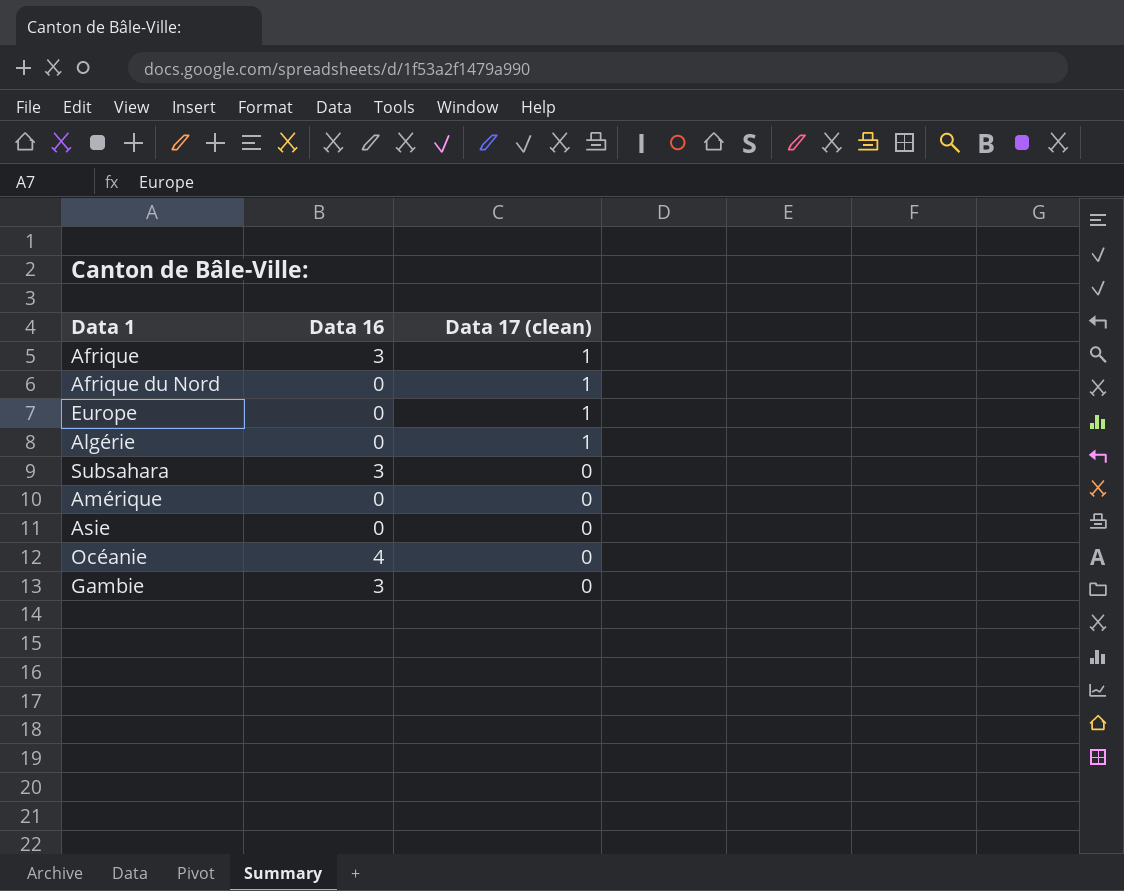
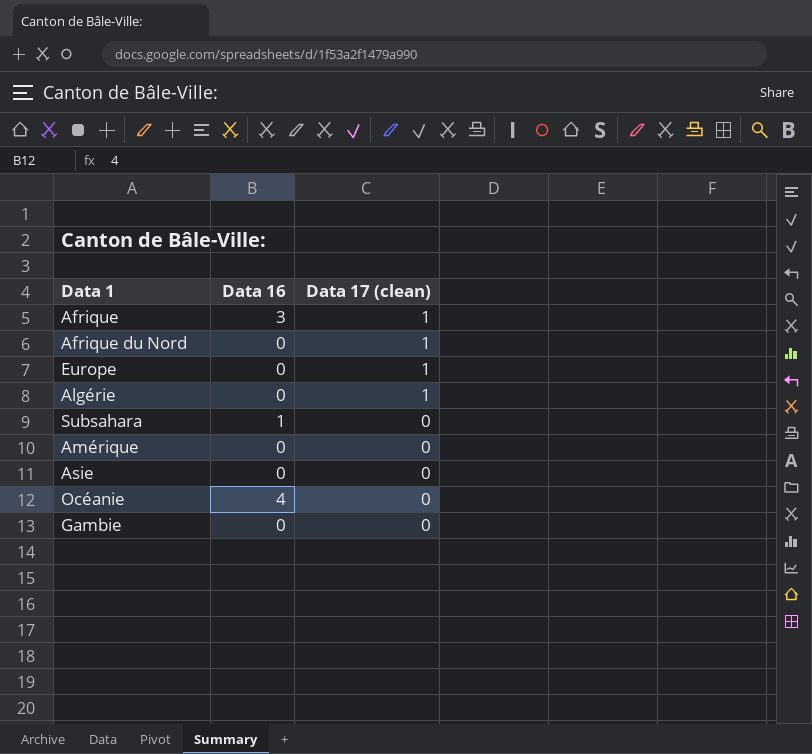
Subsahara | Data 16: 3 -> 1
Gambie | Data 16: 3 -> 0

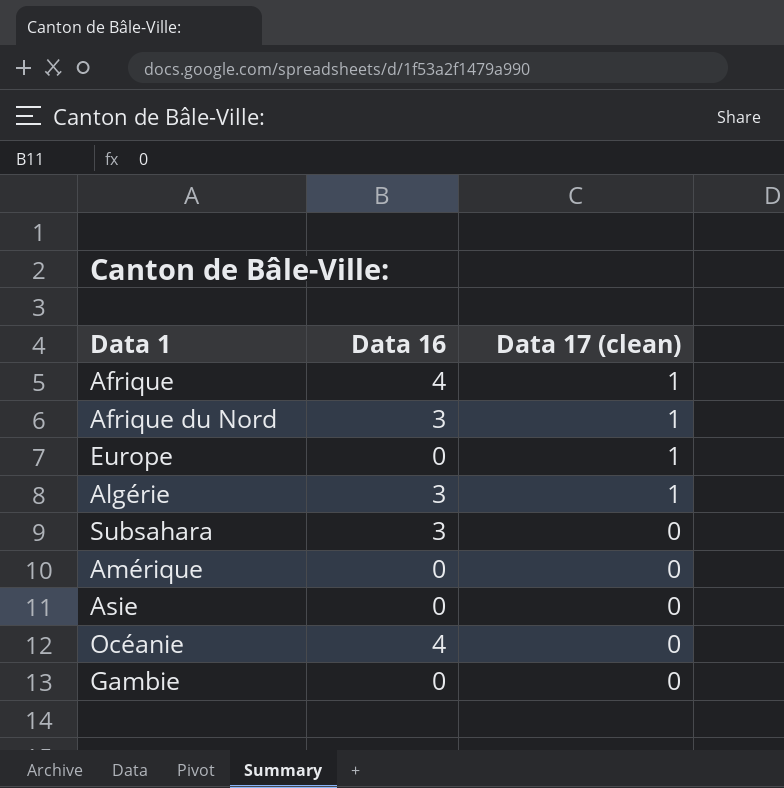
Afrique | Data 16: 3 -> 4
Afrique du Nord | Data 16: 0 -> 3
Algérie | Data 16: 0 -> 3
Subsahara | Data 16: 1 -> 3

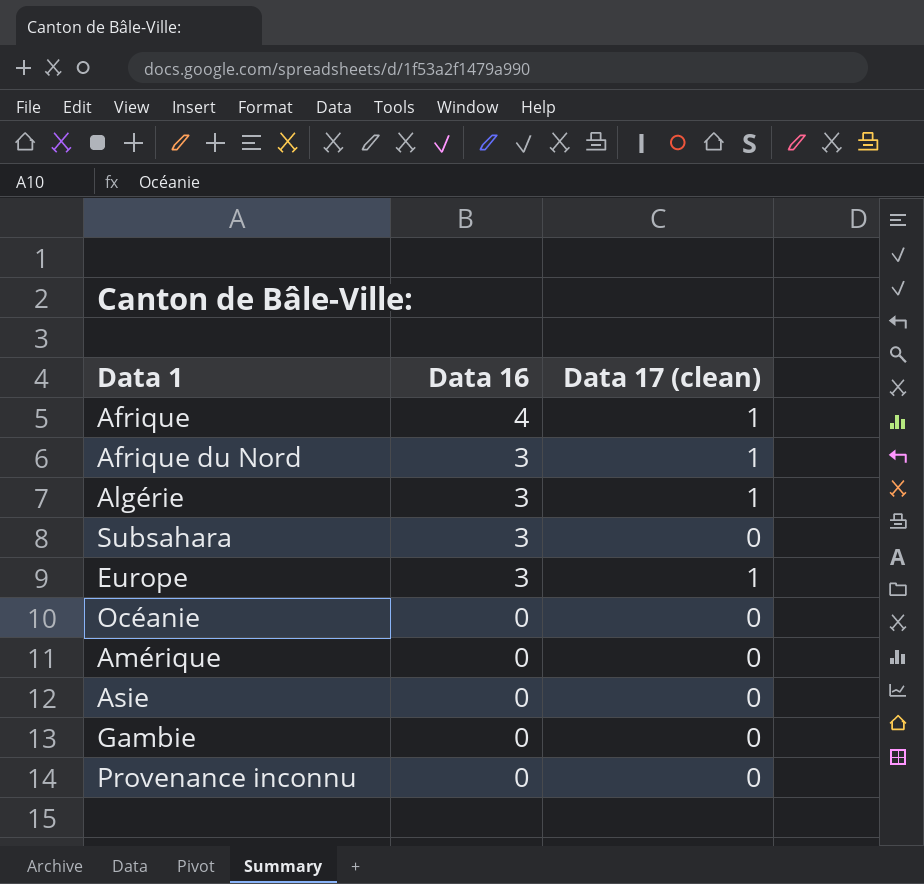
row order: Data 17 (clean) descending -> Data 16 descending
Europe | Data 16: 0 -> 3
Océanie | Data 16: 4 -> 0
row Provenance inconnu: none -> 0 | 0

